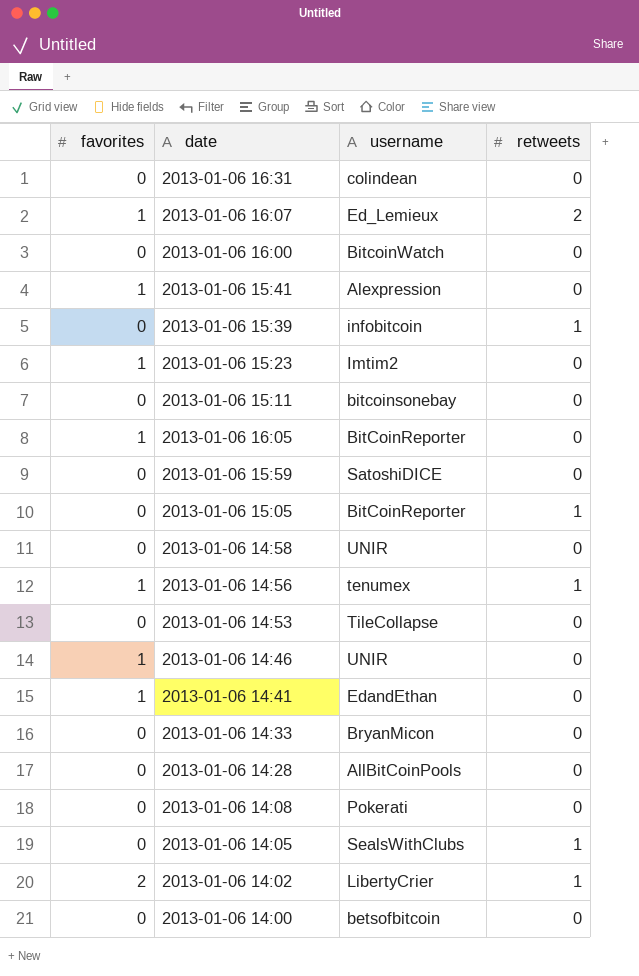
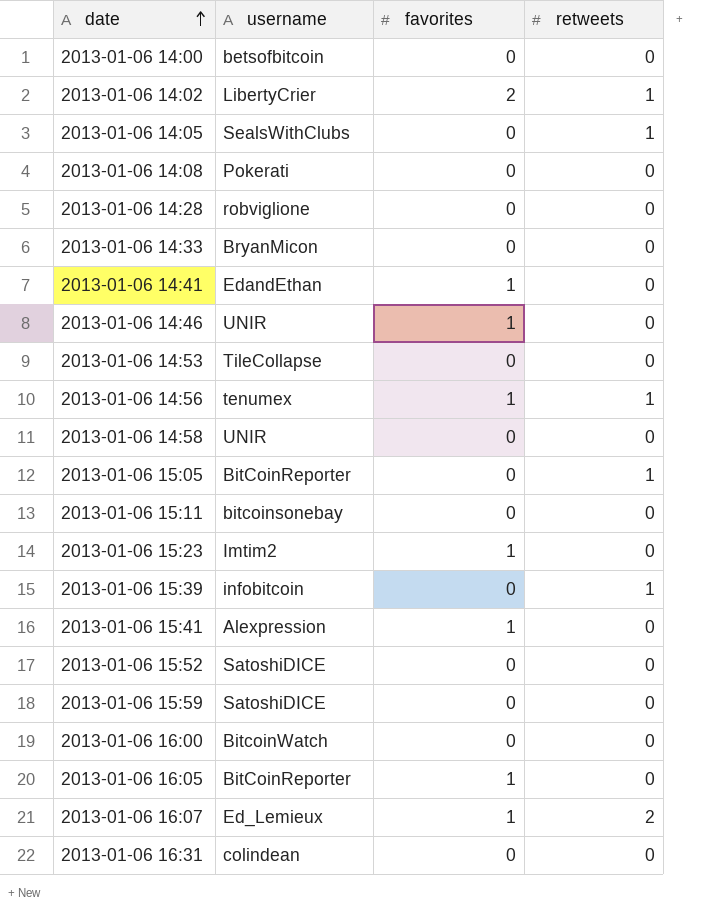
row order: none -> date ascending
column favorites | position: 1 -> 3
2013-01-06 14:28 | username: AllBitCoinPools -> robviglione
row 2013-01-06 15:52: none -> SatoshiDICE | 0 | 0

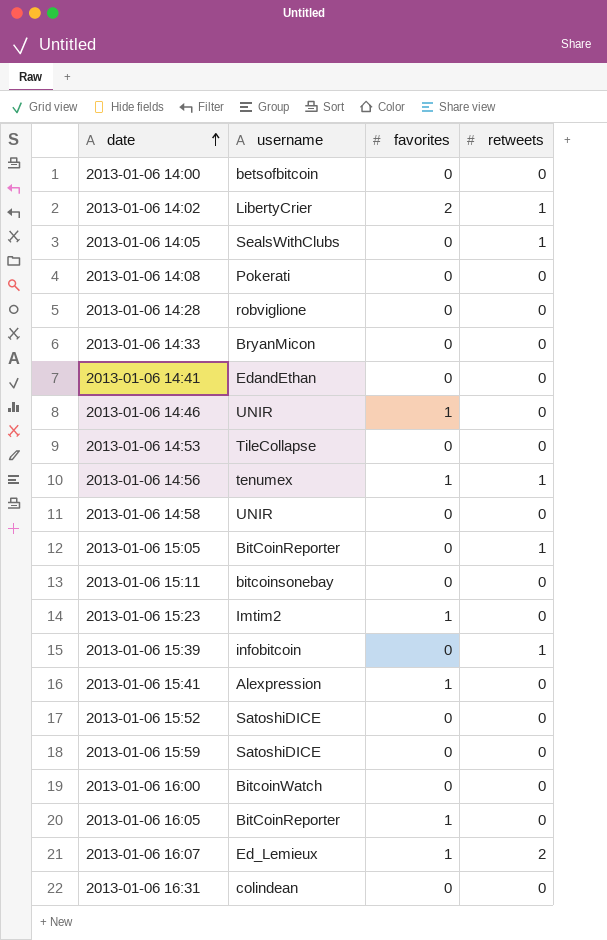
2013-01-06 14:41 | favorites: 1 -> 0

